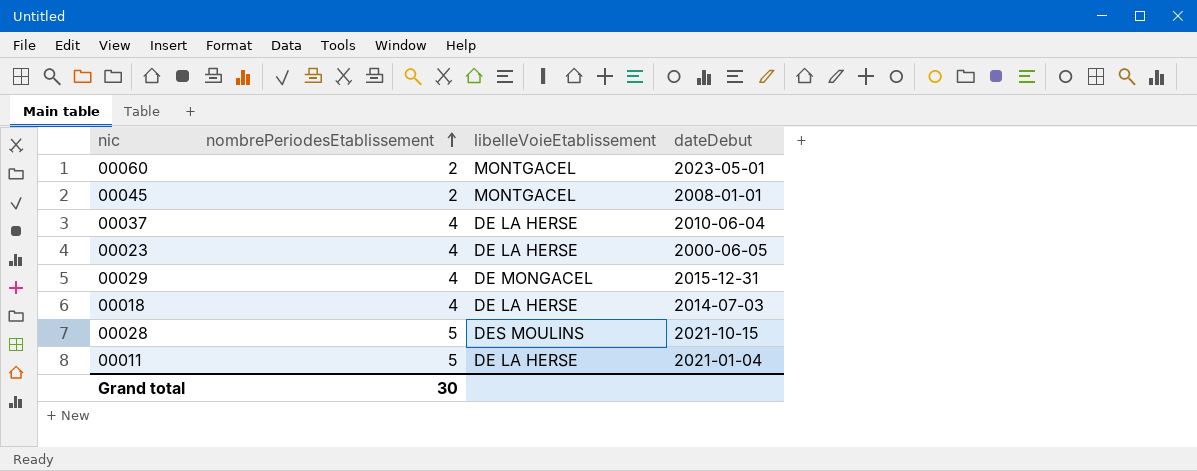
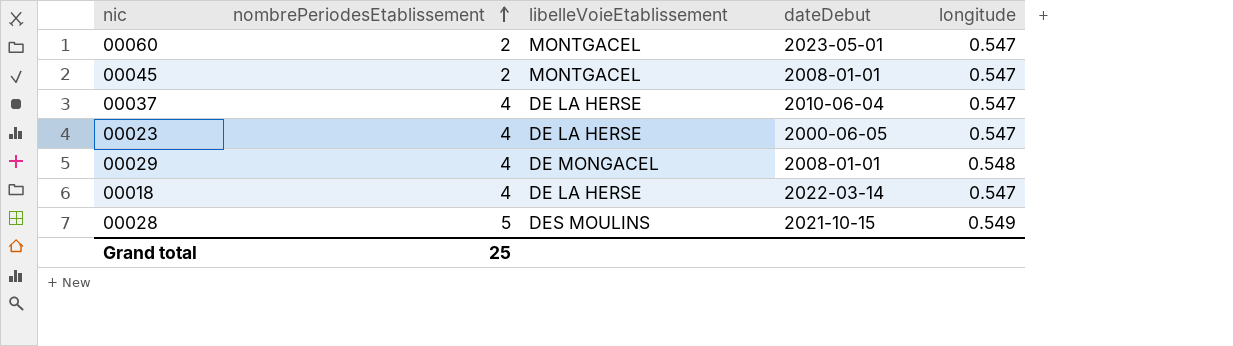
column longitude | position: none -> 5
row 00011: 5 | DE LA HERSE | 2021-01-04 -> none
00029 | dateDebut: 2015-12-31 -> 2008-01-01
00018 | dateDebut: 2014-07-03 -> 2022-03-14
Grand total | nombrePeriodesEtablissement: 30 -> 25

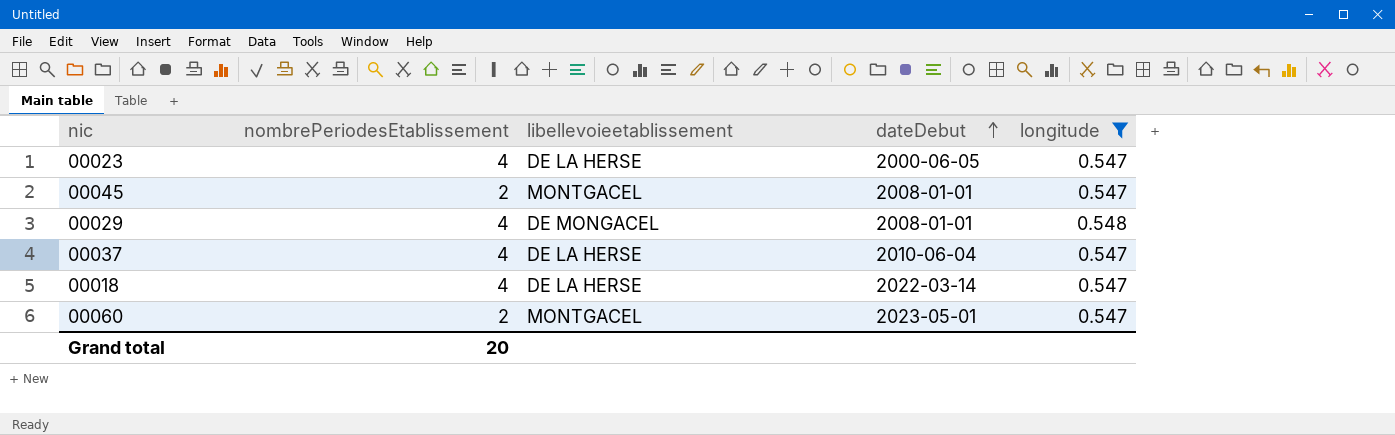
filter: none -> longitude != 0.549
row order: nombrePeriodesEtablissement ascending -> dateDebut ascending
column name: libelleVoieEtablissement -> libellevoieetablissement
Grand total | nombrePeriodesEtablissement: 25 -> 20

